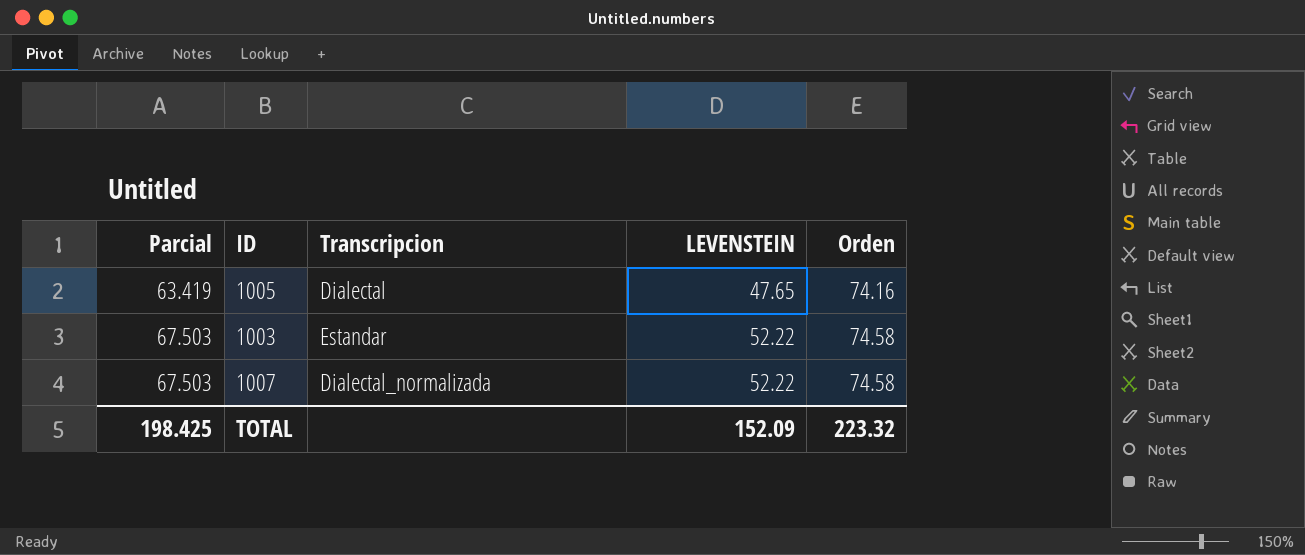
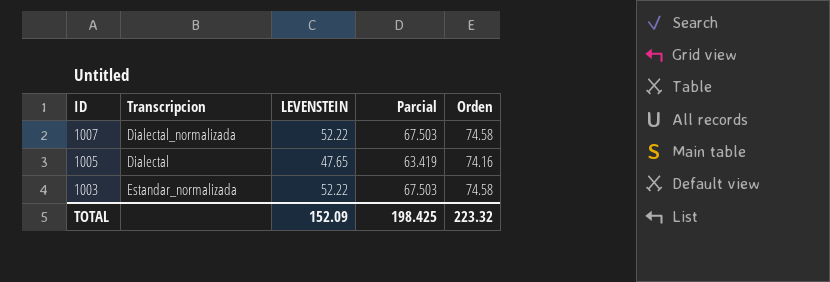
row order: Parcial ascending -> ID descending
column Parcial | position: 1 -> 4
1003 | Transcripcion: Estandar -> Estandar_normalizada

